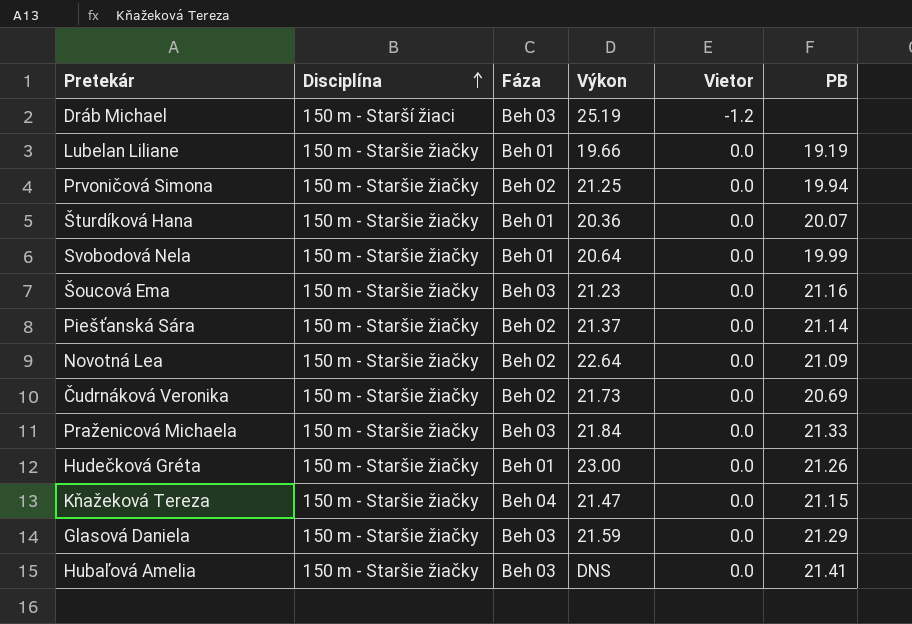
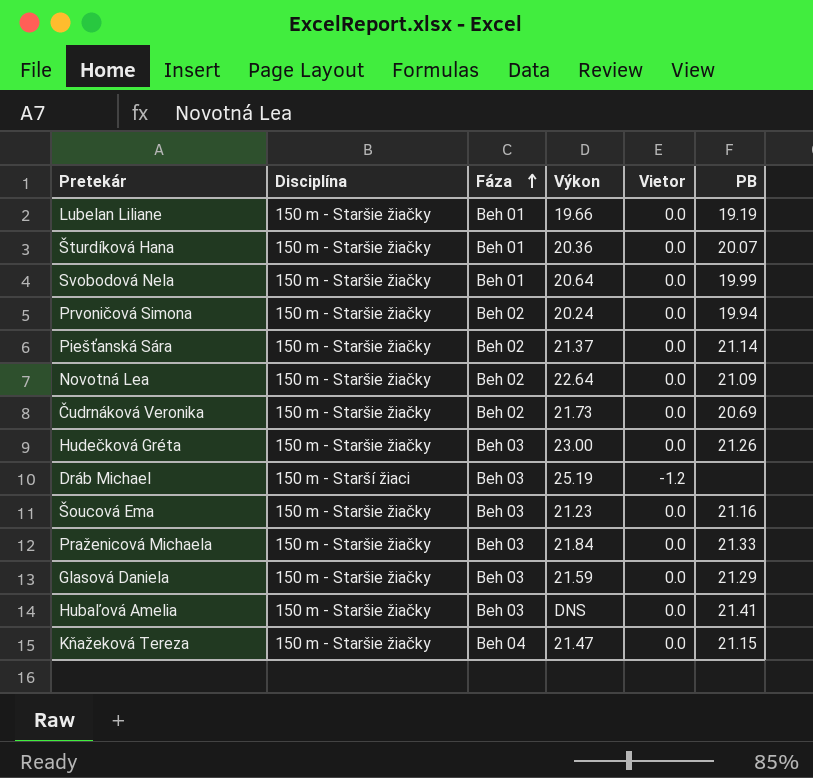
row order: Disciplína ascending -> Fáza ascending
Prvoničová Simona | Výkon: 21.25 -> 20.24
Hudečková Gréta | Fáza: Beh 01 -> Beh 03

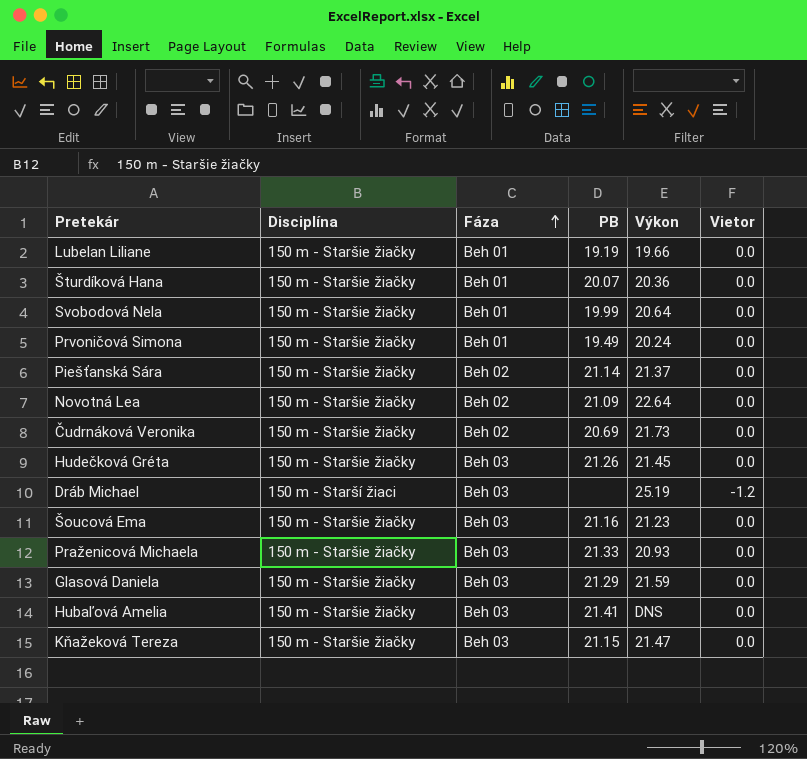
column PB | position: 6 -> 4
Prvoničová Simona | Fáza: Beh 02 -> Beh 01
Prvoničová Simona | PB: 19.94 -> 19.49
Hudečková Gréta | Výkon: 23.00 -> 21.45
Praženicová Michaela | Výkon: 21.84 -> 20.93
Kňažeková Tereza | Fáza: Beh 04 -> Beh 03

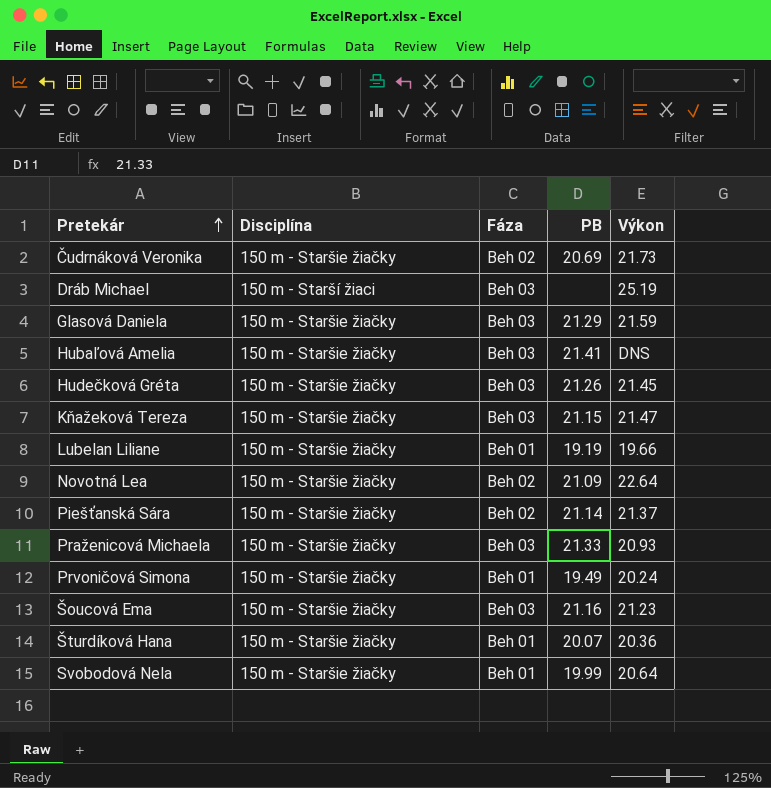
row order: Fáza ascending -> Pretekár ascending
column Vietor | position: 6 -> none

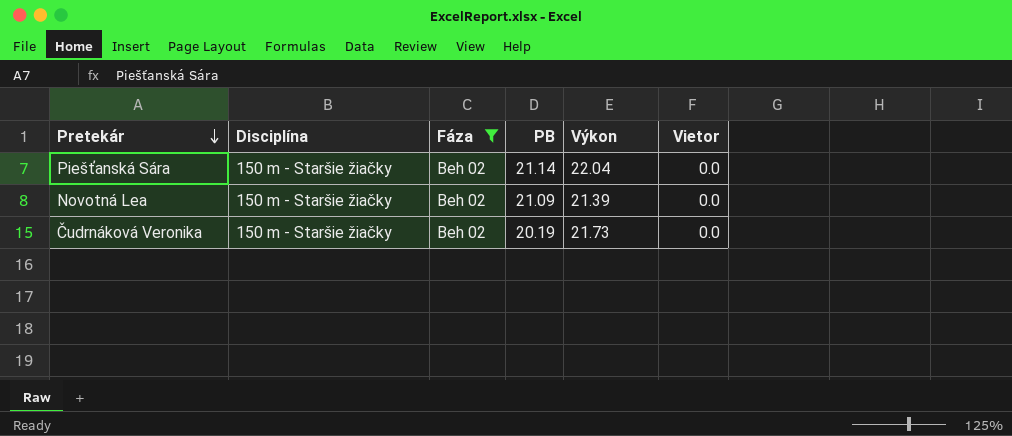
filter: none -> Fáza = Beh 02
row order: Pretekár ascending -> Pretekár descending
column Vietor | position: none -> 6
Piešťanská Sára | Výkon: 21.37 -> 22.04
Novotná Lea | Výkon: 22.64 -> 21.39
Čudrnáková Veronika | PB: 20.69 -> 20.19

